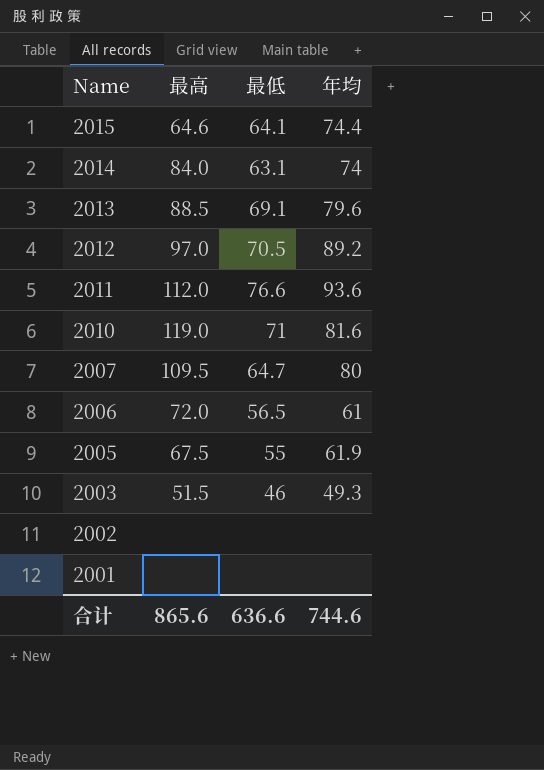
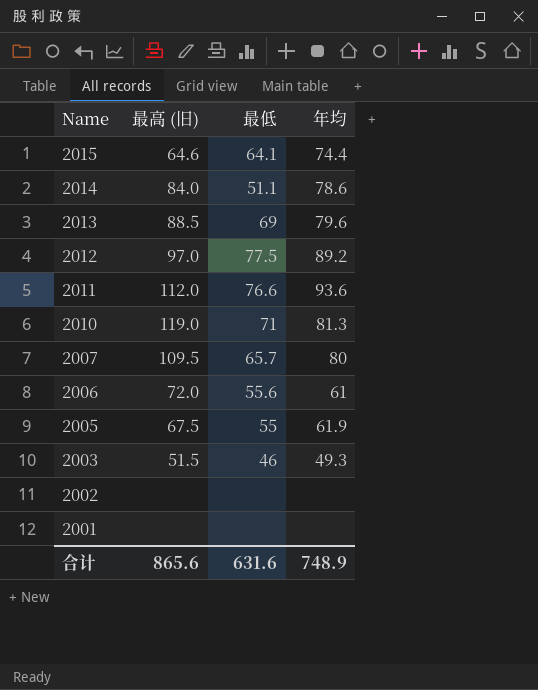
column name: 最高 -> 最高 (旧)
2014 | 最低: 63.1 -> 51.1
2014 | 年均: 74 -> 78.6
2013 | 最低: 69.1 -> 69
2012 | 最低: 70.5 -> 77.5
2010 | 年均: 81.6 -> 81.3
2007 | 最低: 64.7 -> 65.7
2006 | 最低: 56.5 -> 55.6
合计 | 最低: 636.6 -> 631.6
合计 | 年均: 744.6 -> 748.9

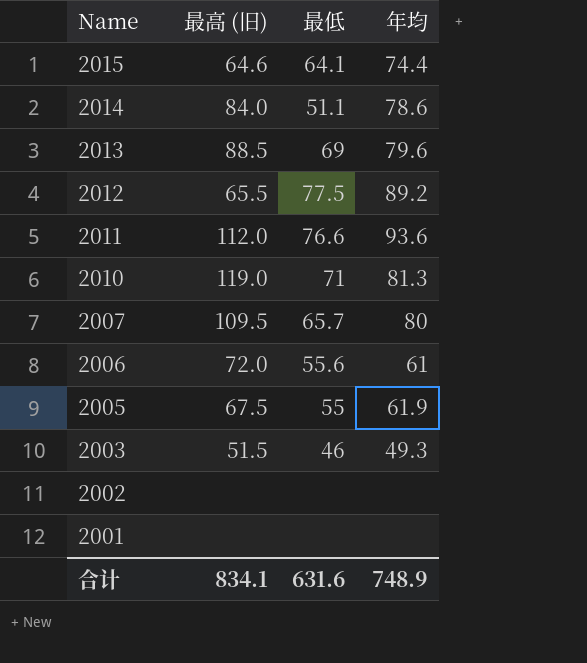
2012 | 最高 (旧): 97.0 -> 65.5
合计 | 最高 (旧): 865.6 -> 834.1

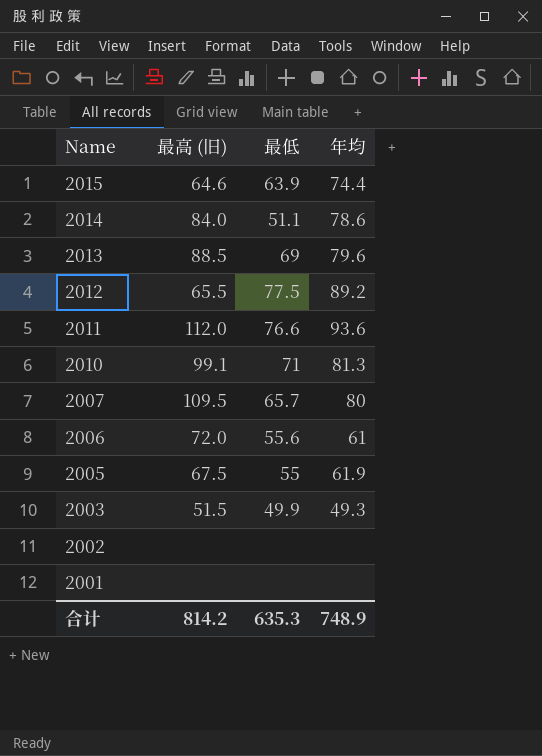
2015 | 最低: 64.1 -> 63.9
2010 | 最高 (旧): 119.0 -> 99.1
2003 | 最低: 46 -> 49.9
合计 | 最高 (旧): 834.1 -> 814.2
合计 | 最低: 631.6 -> 635.3

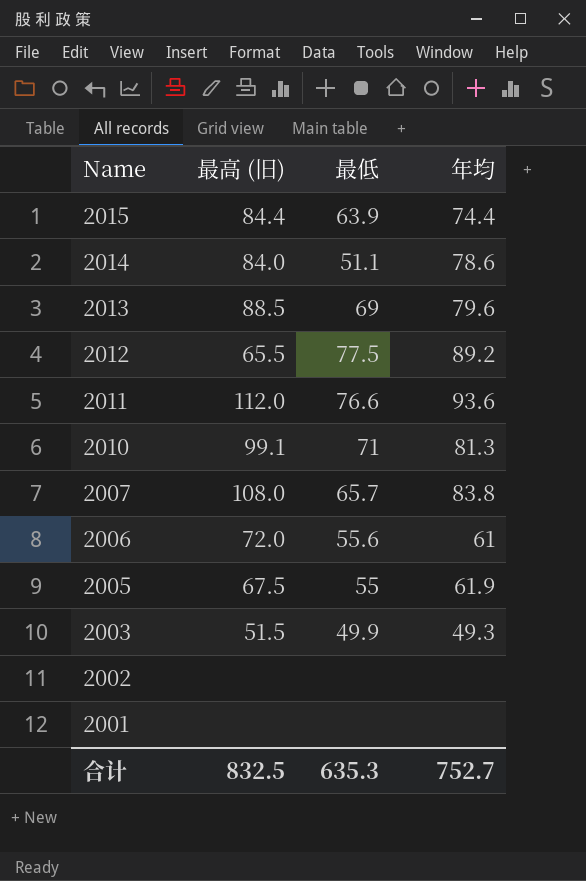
2015 | 最高 (旧): 64.6 -> 84.4
2007 | 最高 (旧): 109.5 -> 108.0
2007 | 年均: 80 -> 83.8
合计 | 最高 (旧): 814.2 -> 832.5
合计 | 年均: 748.9 -> 752.7

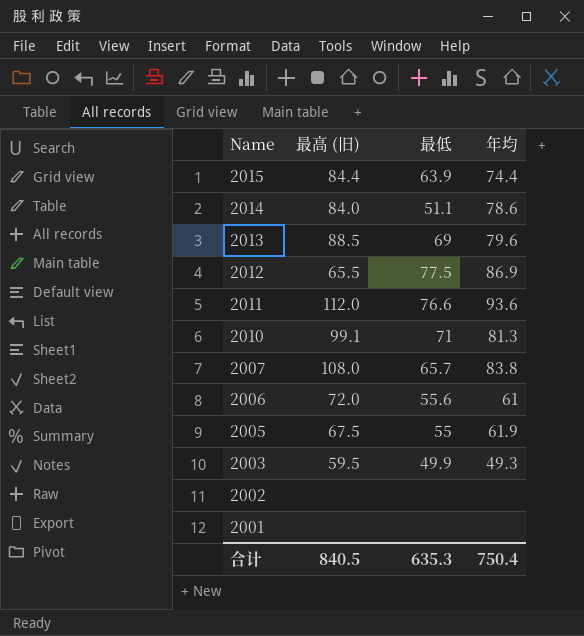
2012 | 年均: 89.2 -> 86.9
2003 | 最高 (旧): 51.5 -> 59.5
合计 | 最高 (旧): 832.5 -> 840.5
合计 | 年均: 752.7 -> 750.4

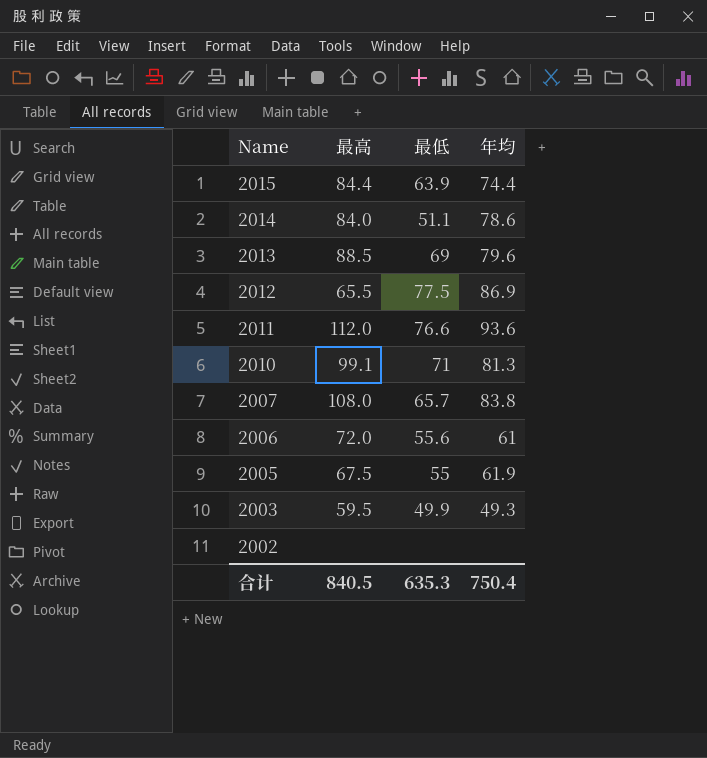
column name: 最高 (旧) -> 最高
row 2001: none | none | none -> none

